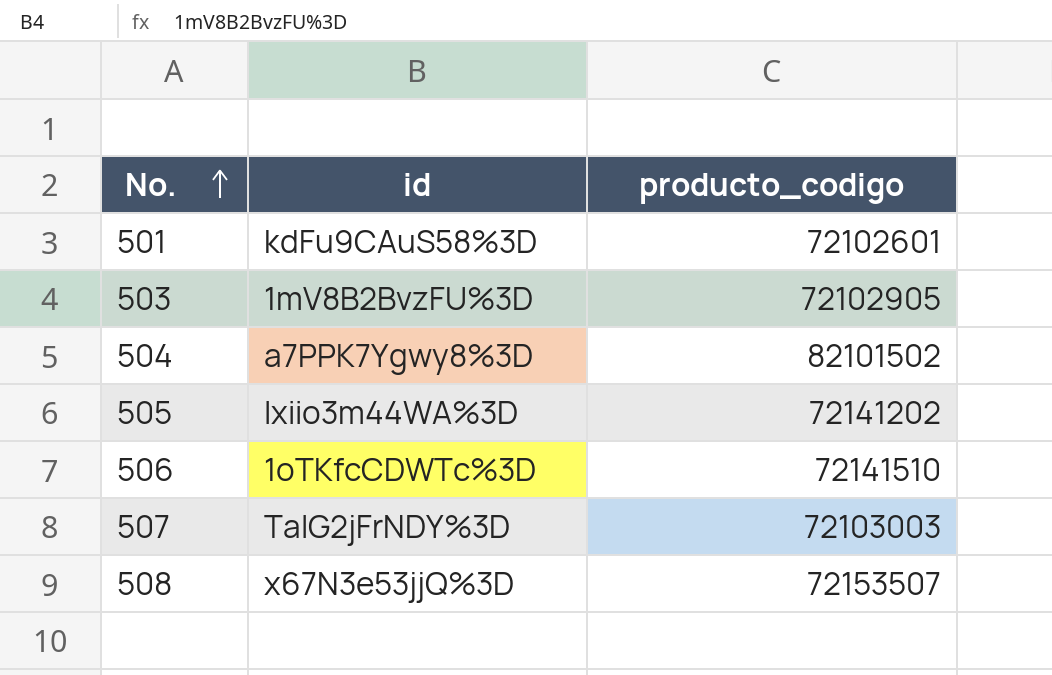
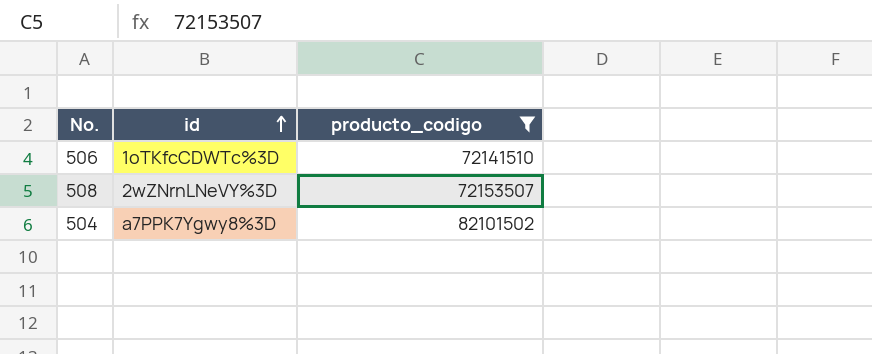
filter: none -> producto_codigo >= 72141510
row order: No. ascending -> id ascending
508 | id: x67N3e53jjQ%3D -> 2wZNrnLNeVY%3D

